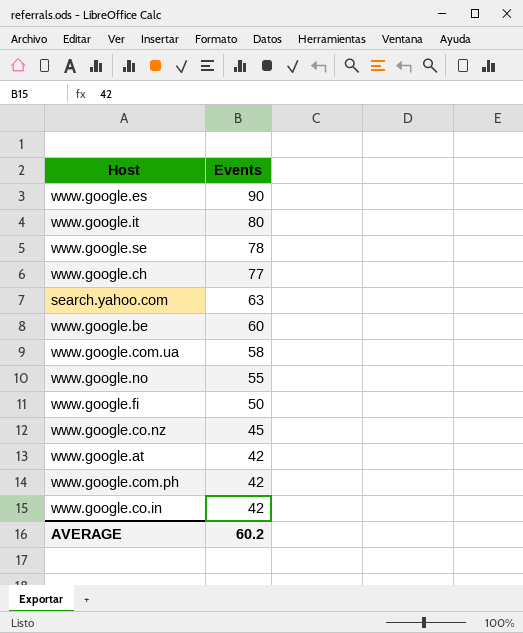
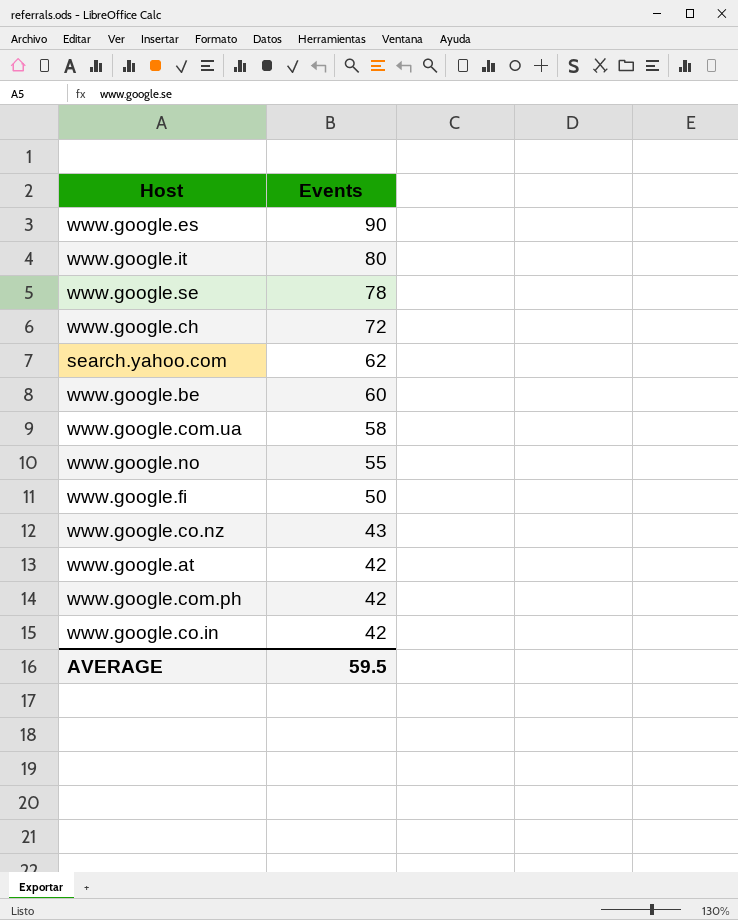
www.google.ch | Events: 77 -> 72
search.yahoo.com | Events: 63 -> 62
www.google.co.nz | Events: 45 -> 43
AVERAGE | Events: 60.2 -> 59.5

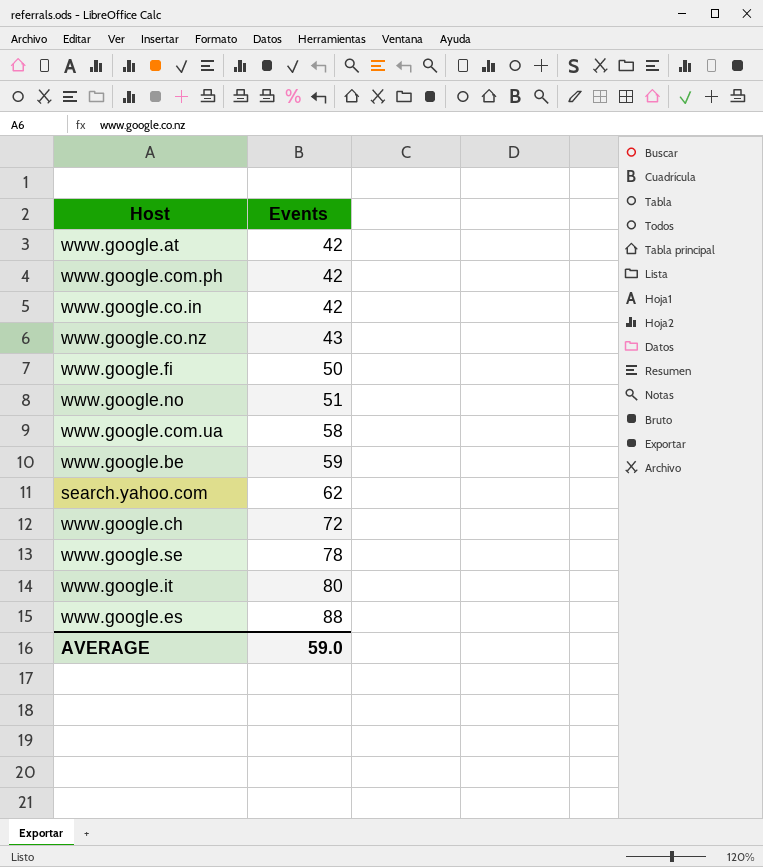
row order: Events descending -> Events ascending
www.google.no | Events: 55 -> 51
www.google.be | Events: 60 -> 59
www.google.es | Events: 90 -> 88
AVERAGE | Events: 59.5 -> 59.0

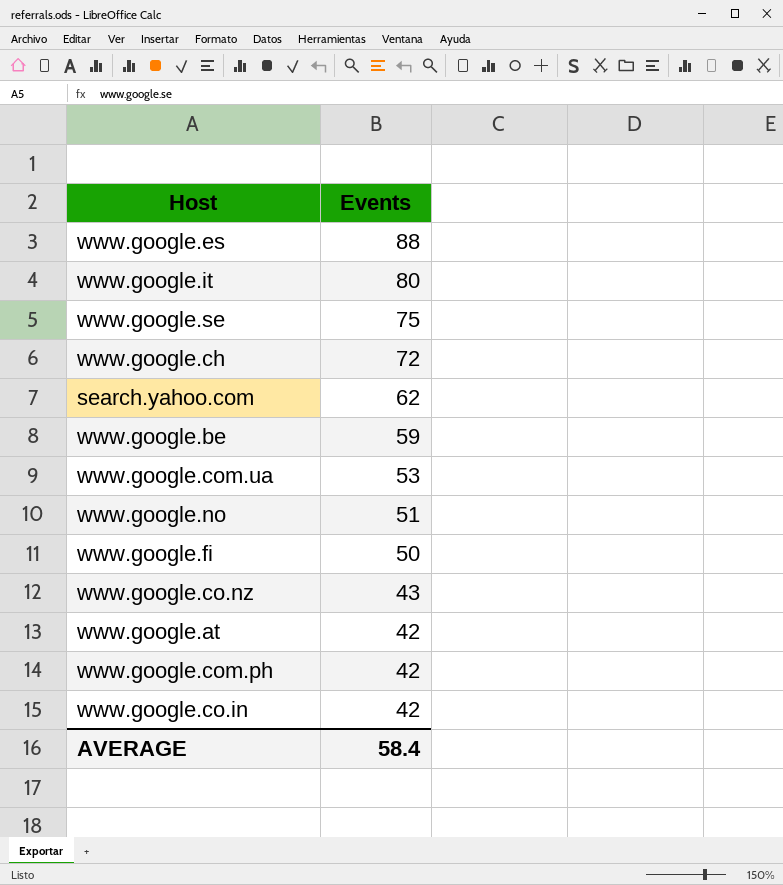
row order: Events ascending -> Events descending
www.google.se | Events: 78 -> 75
www.google.com.ua | Events: 58 -> 53
AVERAGE | Events: 59.0 -> 58.4

